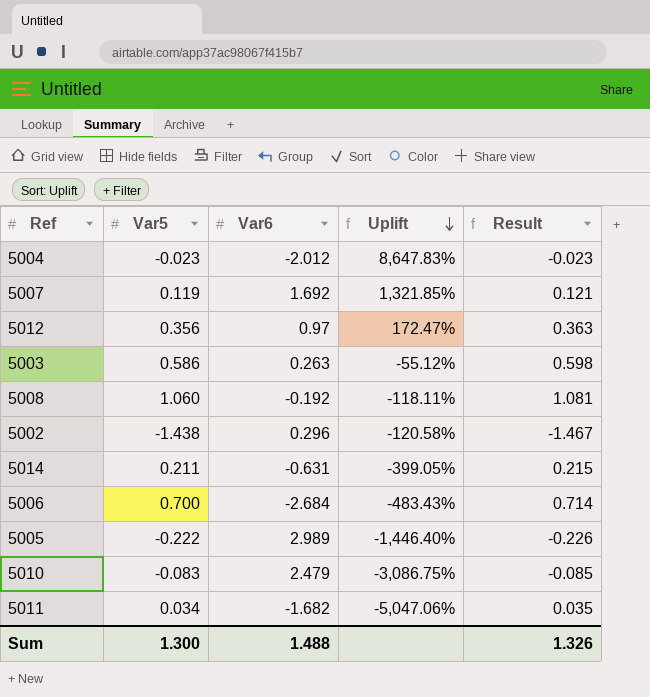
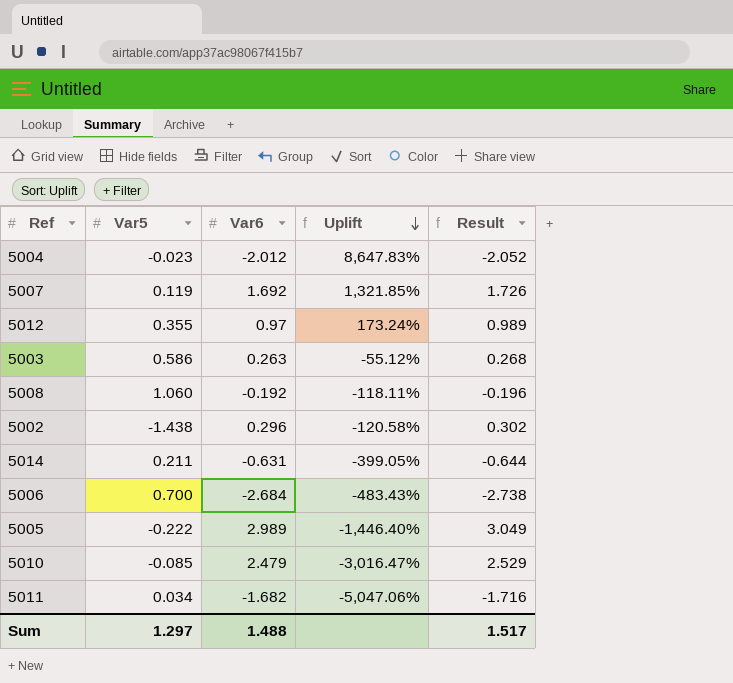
column Result | formula: [Var5] * 1.02 -> [Var6] * 1.02
5012 | Var5: 0.356 -> 0.355
5012 | Uplift: 172.47% -> 173.24%
5010 | Var5: -0.083 -> -0.085
5010 | Uplift: -3,086.75% -> -3,016.47%
Sum | Var5: 1.300 -> 1.297
Sum | Result: 1.326 -> 1.517

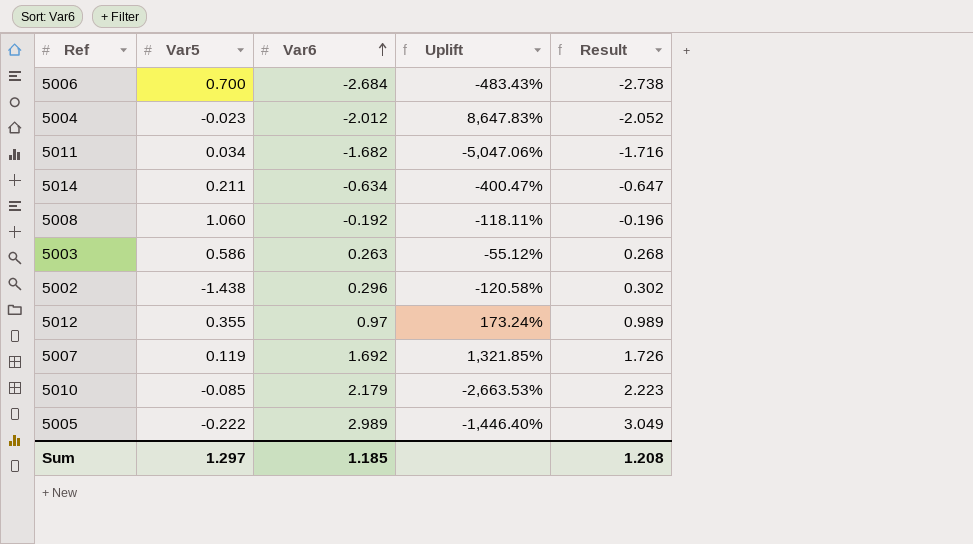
row order: Uplift descending -> Var6 ascending
5014 | Var6: -0.631 -> -0.634
5014 | Uplift: -399.05% -> -400.47%
5014 | Result: -0.644 -> -0.647
5010 | Var6: 2.479 -> 2.179
5010 | Uplift: -3,016.47% -> -2,663.53%
5010 | Result: 2.529 -> 2.223
Sum | Var6: 1.488 -> 1.185
Sum | Result: 1.517 -> 1.208

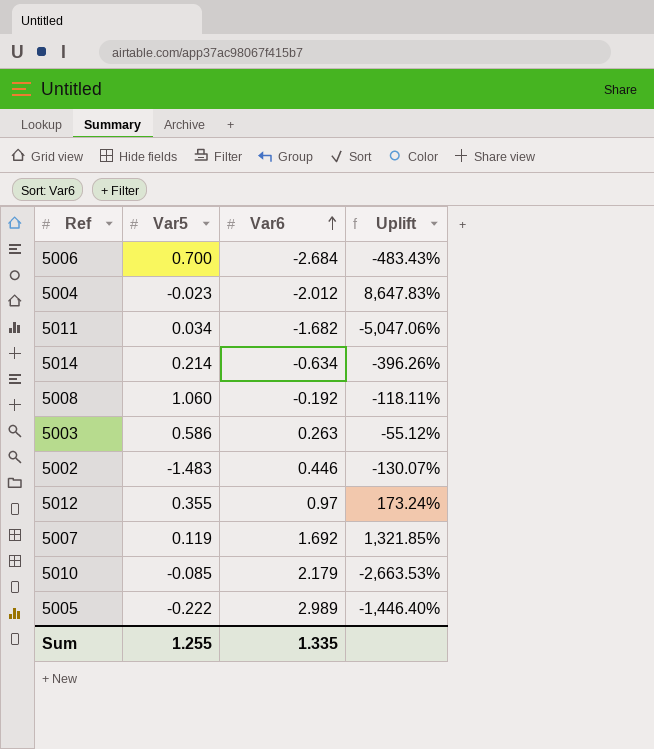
column Result | formula: [Var6] * 1.02 -> none
5014 | Var5: 0.211 -> 0.214
5014 | Uplift: -400.47% -> -396.26%
5002 | Var5: -1.438 -> -1.483
5002 | Var6: 0.296 -> 0.446
5002 | Uplift: -120.58% -> -130.07%
Sum | Var5: 1.297 -> 1.255
Sum | Var6: 1.185 -> 1.335

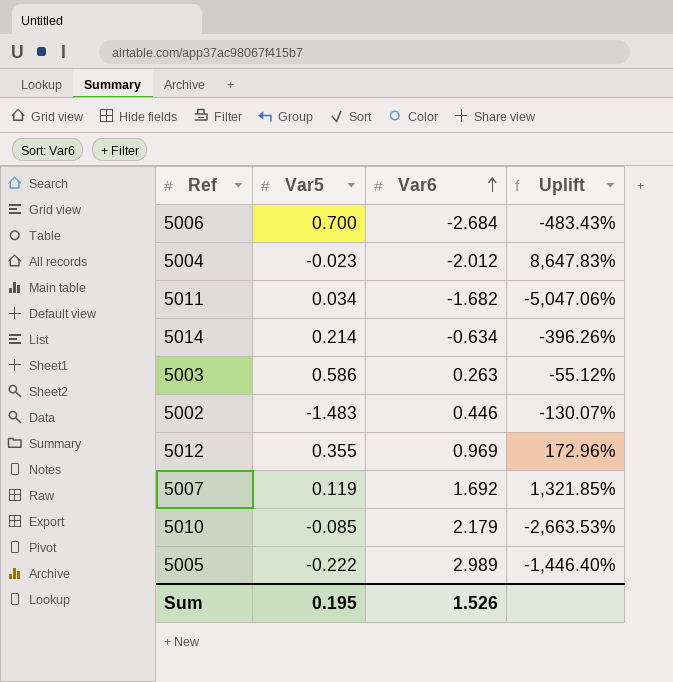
row 5008: 1.060 | -0.192 | -118.11% -> none
5012 | Var6: 0.97 -> 0.969
5012 | Uplift: 173.24% -> 172.96%
Sum | Var5: 1.255 -> 0.195
Sum | Var6: 1.335 -> 1.526

